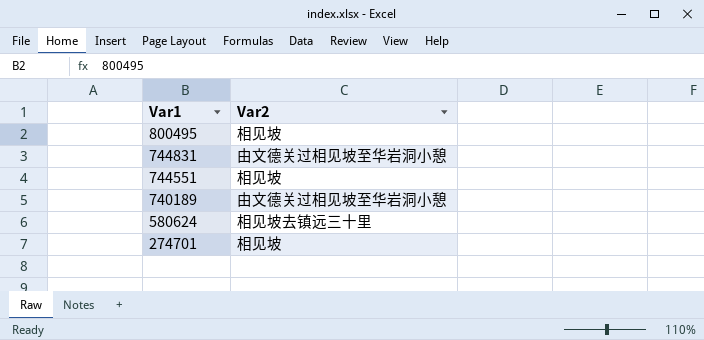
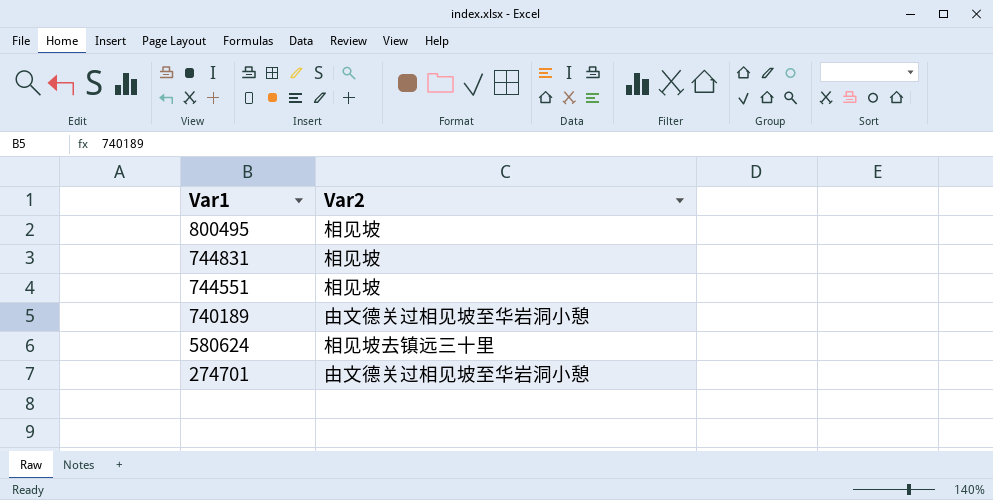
744831 | Var2: 由文德关过相见坡至华岩洞小憩 -> 相见坡
274701 | Var2: 相见坡 -> 由文德关过相见坡至华岩洞小憩

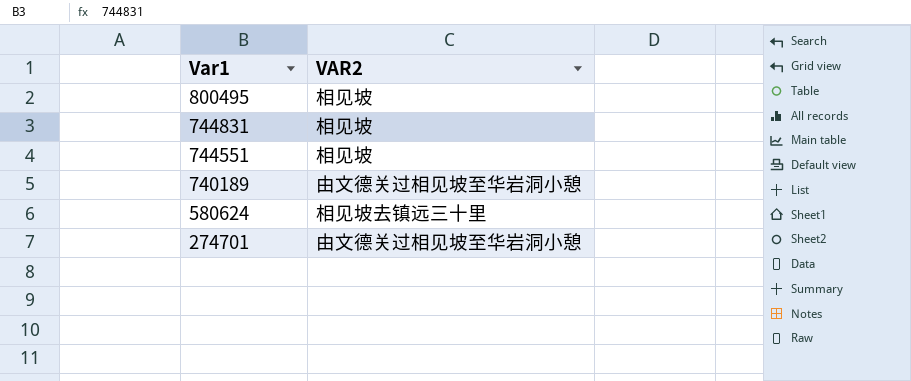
column name: Var2 -> VAR2

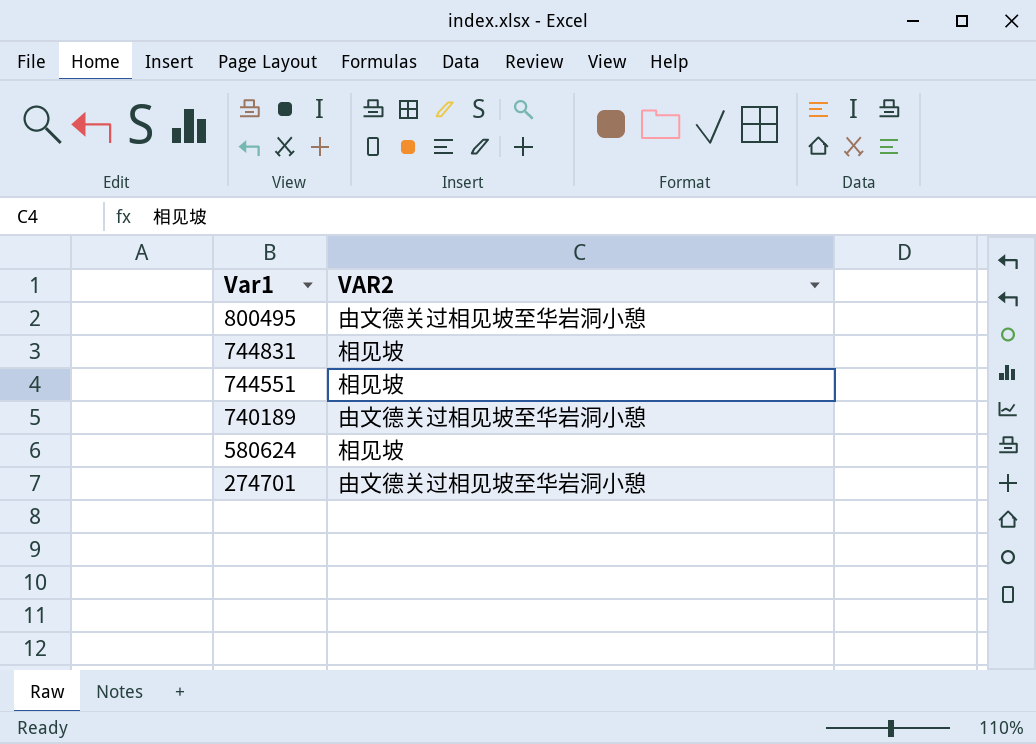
800495 | VAR2: 相见坡 -> 由文德关过相见坡至华岩洞小憩
580624 | VAR2: 相见坡去镇远三十里 -> 相见坡

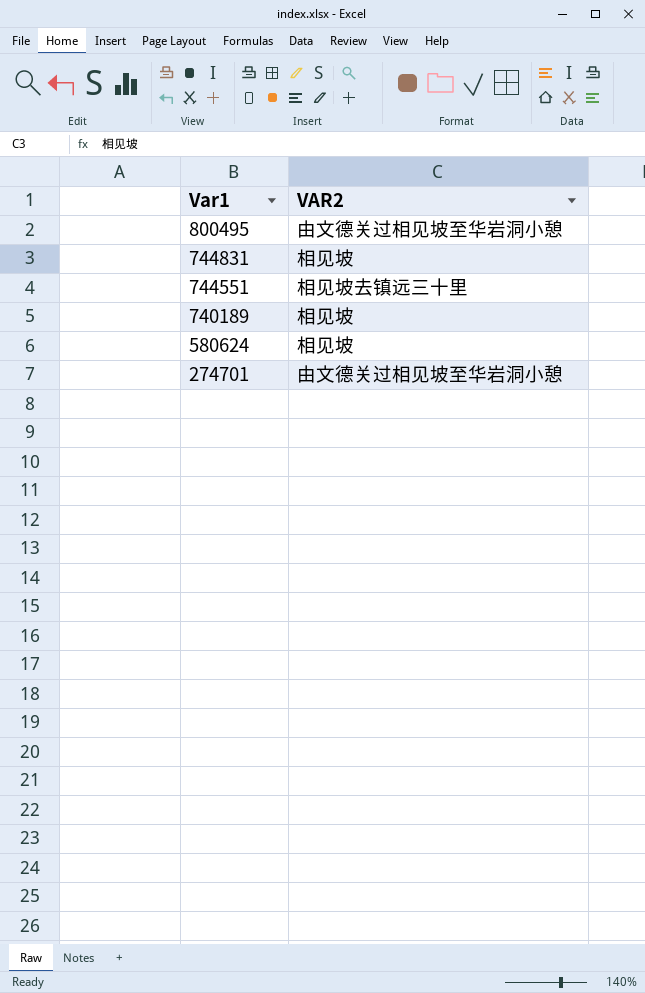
744551 | VAR2: 相见坡 -> 相见坡去镇远三十里
740189 | VAR2: 由文德关过相见坡至华岩洞小憩 -> 相见坡

